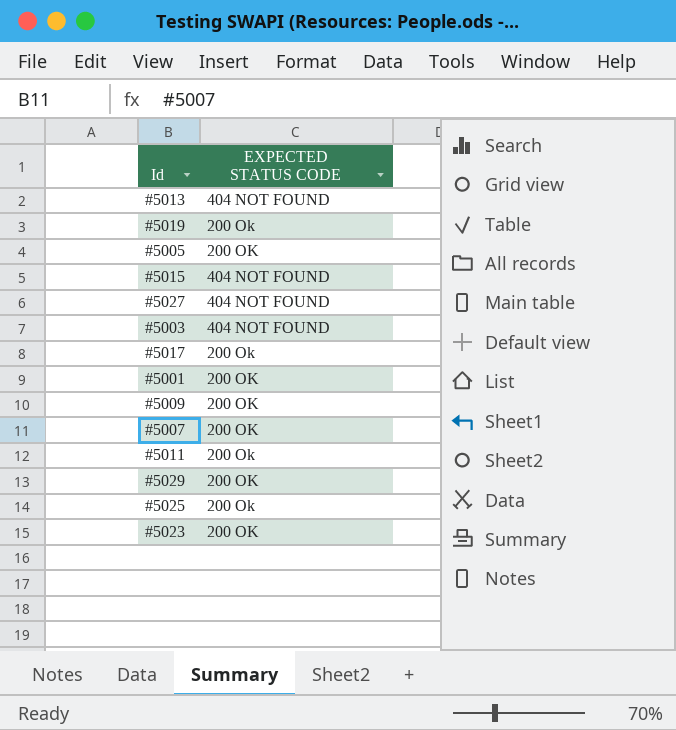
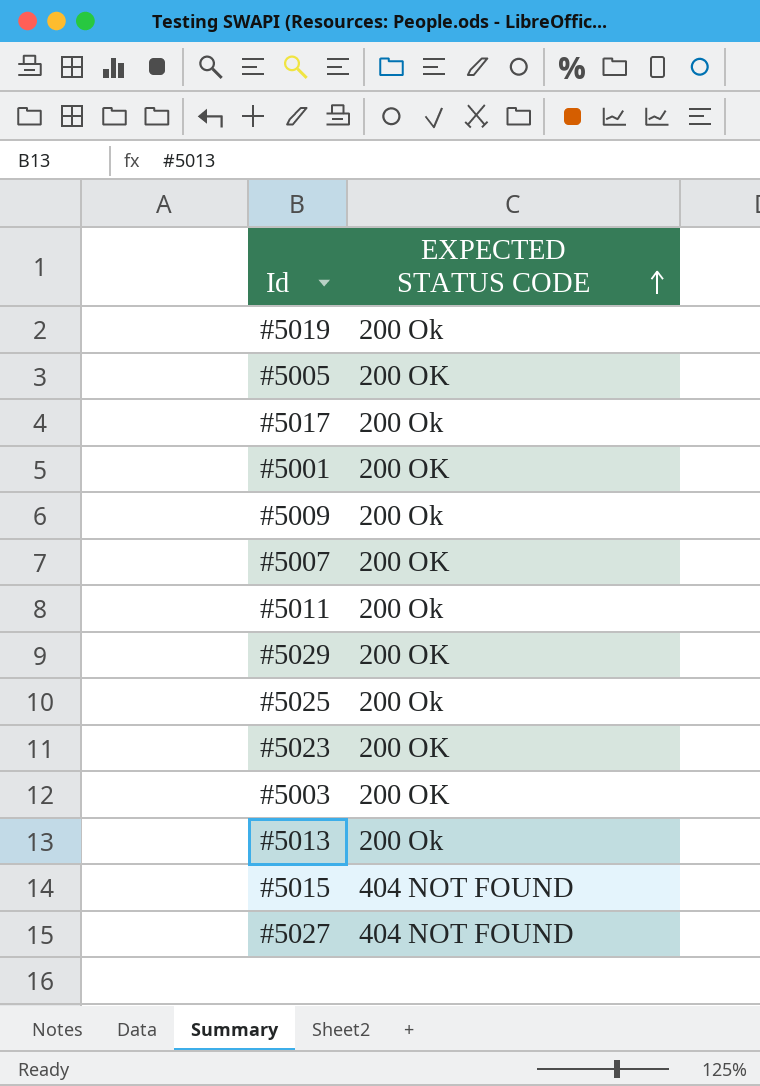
row order: none -> EXPECTED STATUS CODE ascending
#5009 | EXPECTED STATUS CODE: 200 OK -> 200 Ok
#5003 | EXPECTED STATUS CODE: 404 NOT FOUND -> 200 OK
#5013 | EXPECTED STATUS CODE: 404 NOT FOUND -> 200 Ok

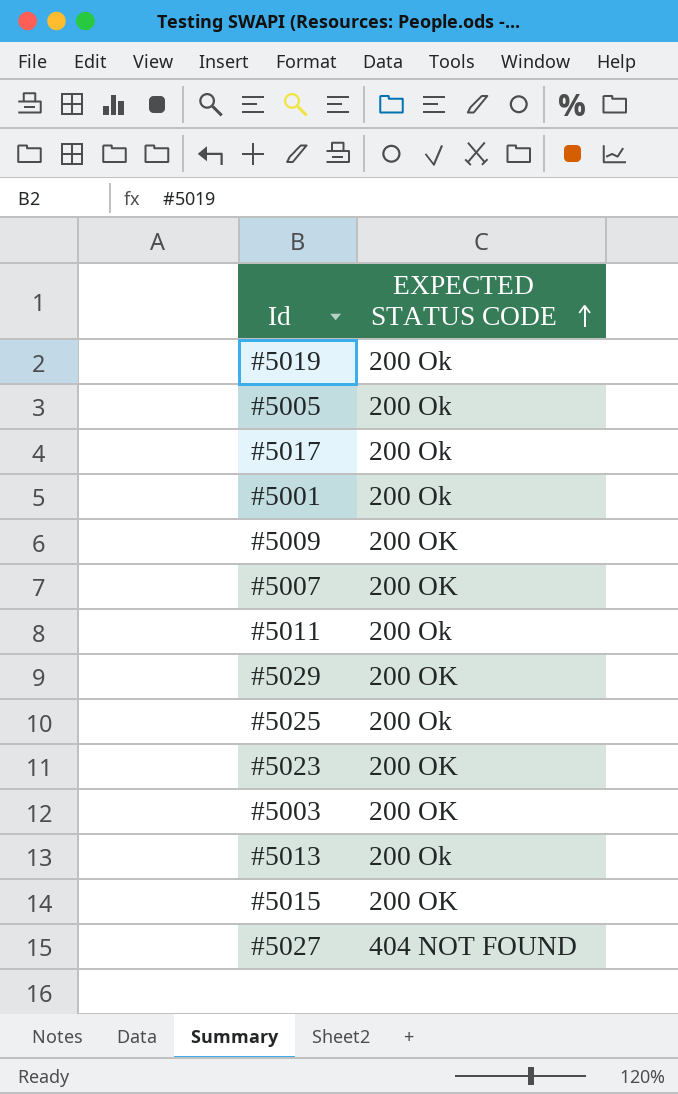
#5005 | EXPECTED STATUS CODE: 200 OK -> 200 Ok
#5001 | EXPECTED STATUS CODE: 200 OK -> 200 Ok
#5009 | EXPECTED STATUS CODE: 200 Ok -> 200 OK
#5015 | EXPECTED STATUS CODE: 404 NOT FOUND -> 200 OK

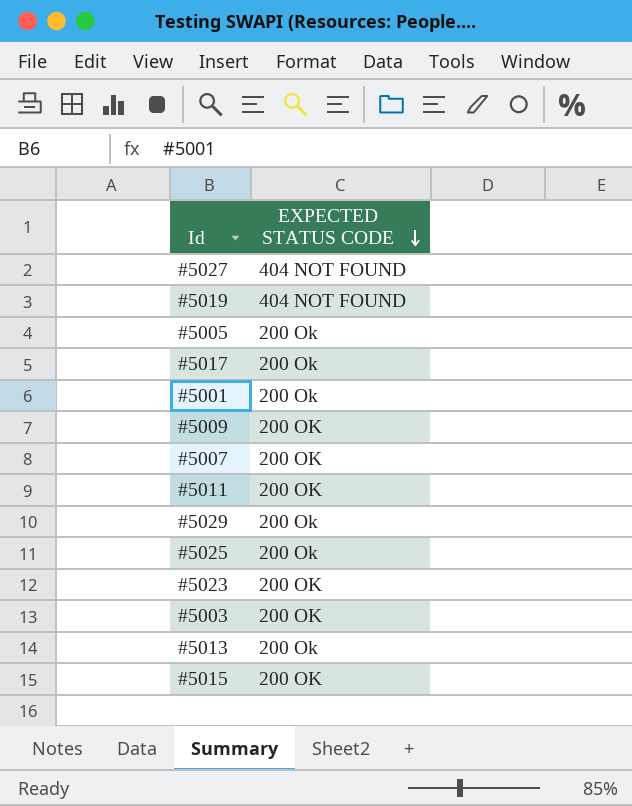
row order: EXPECTED STATUS CODE ascending -> EXPECTED STATUS CODE descending
#5019 | EXPECTED STATUS CODE: 200 Ok -> 404 NOT FOUND
#5011 | EXPECTED STATUS CODE: 200 Ok -> 200 OK
#5029 | EXPECTED STATUS CODE: 200 OK -> 200 Ok

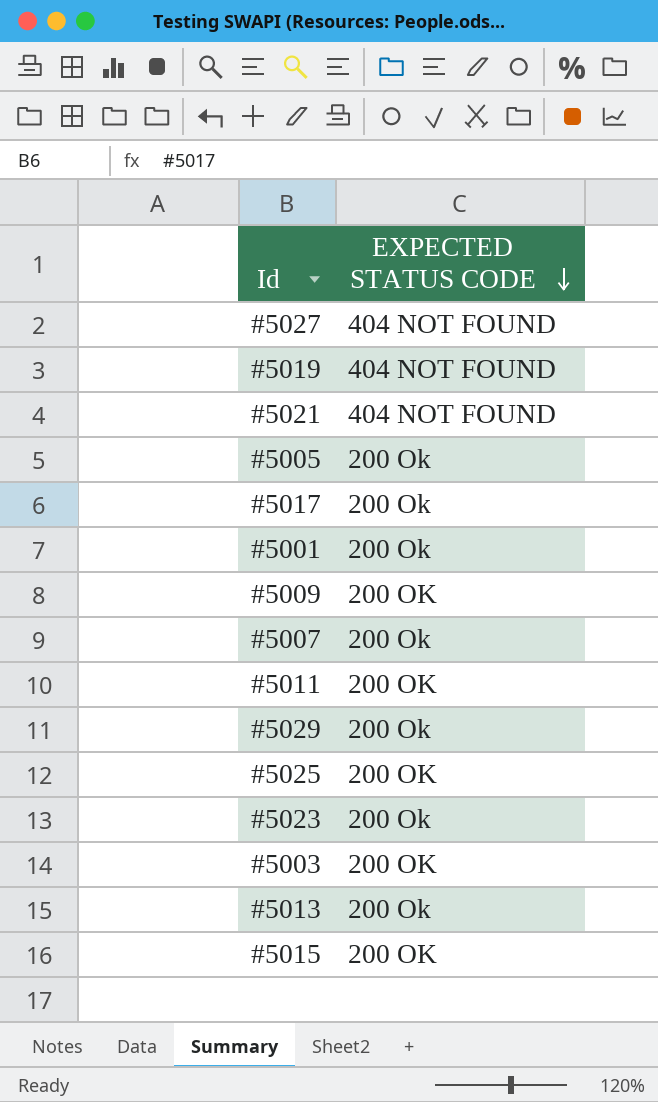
row #5021: none -> 404 NOT FOUND
#5007 | EXPECTED STATUS CODE: 200 OK -> 200 Ok
#5025 | EXPECTED STATUS CODE: 200 Ok -> 200 OK
#5023 | EXPECTED STATUS CODE: 200 OK -> 200 Ok

